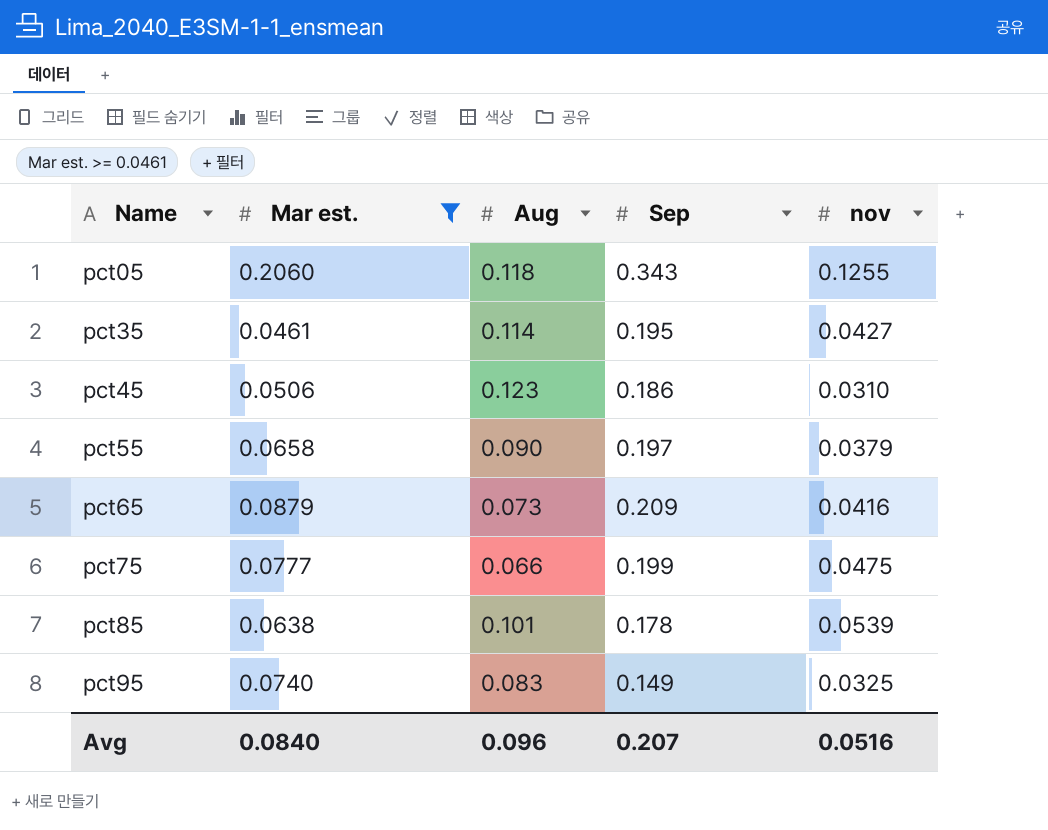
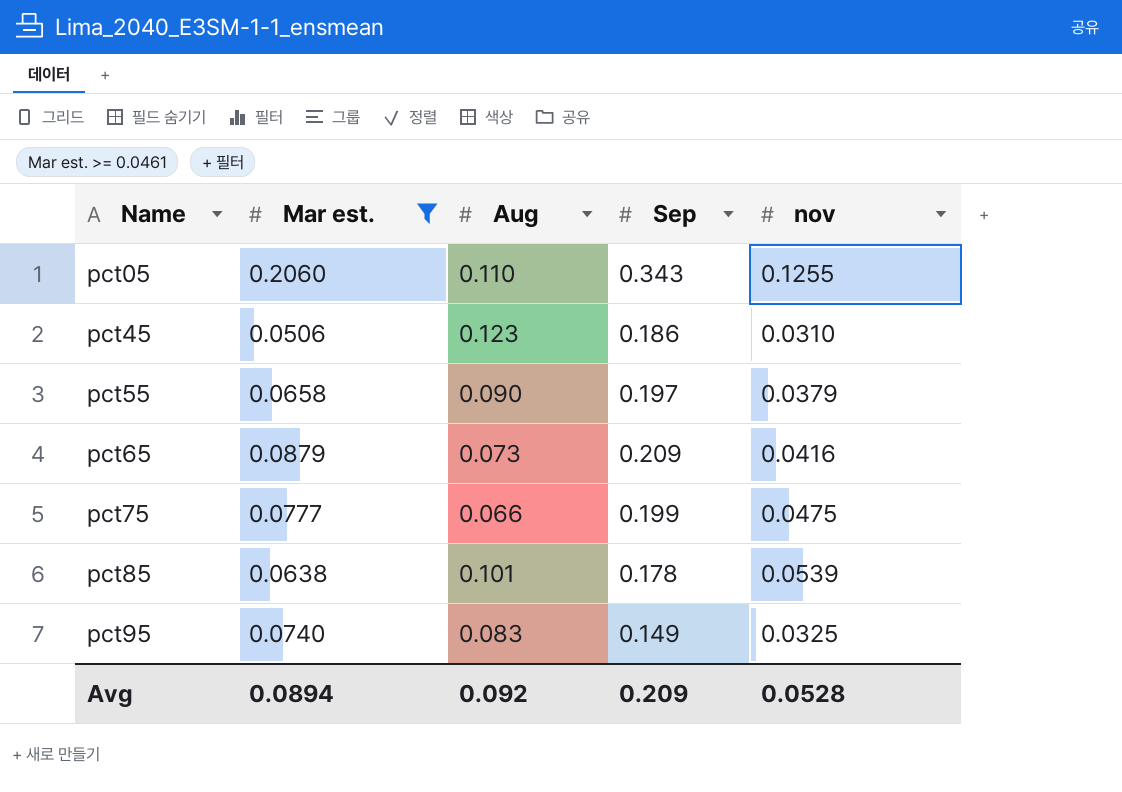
row pct35: 0.0461 | 0.114 | 0.195 | 0.0427 -> none
pct05 | Aug: 0.118 -> 0.110
Avg | Mar est.: 0.0840 -> 0.0894
Avg | Aug: 0.096 -> 0.092
Avg | Sep: 0.207 -> 0.209
Avg | nov: 0.0516 -> 0.0528

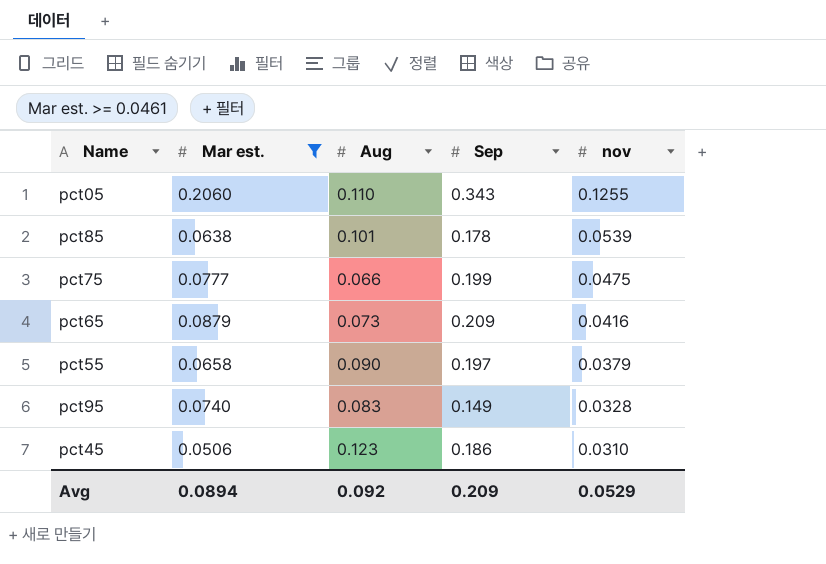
row order: Name ascending -> nov descending
pct95 | nov: 0.0325 -> 0.0328
Avg | nov: 0.0528 -> 0.0529

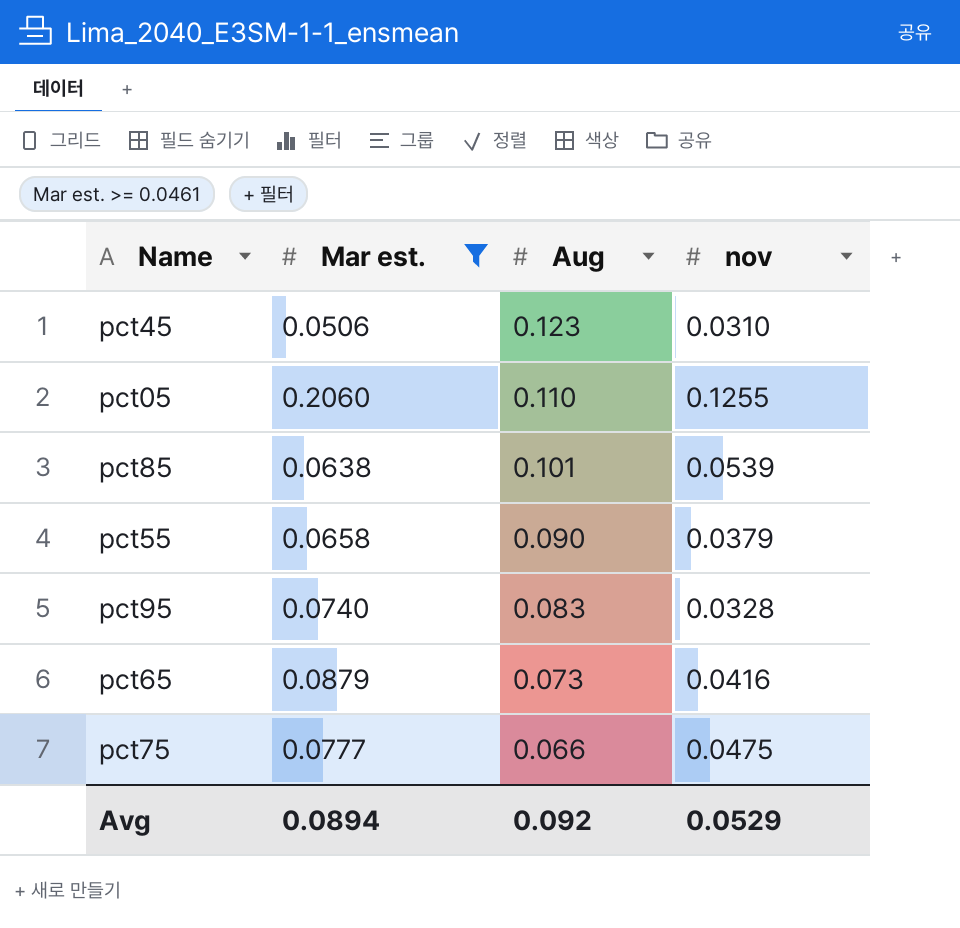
row order: nov descending -> Aug descending
column Sep | position: 4 -> none

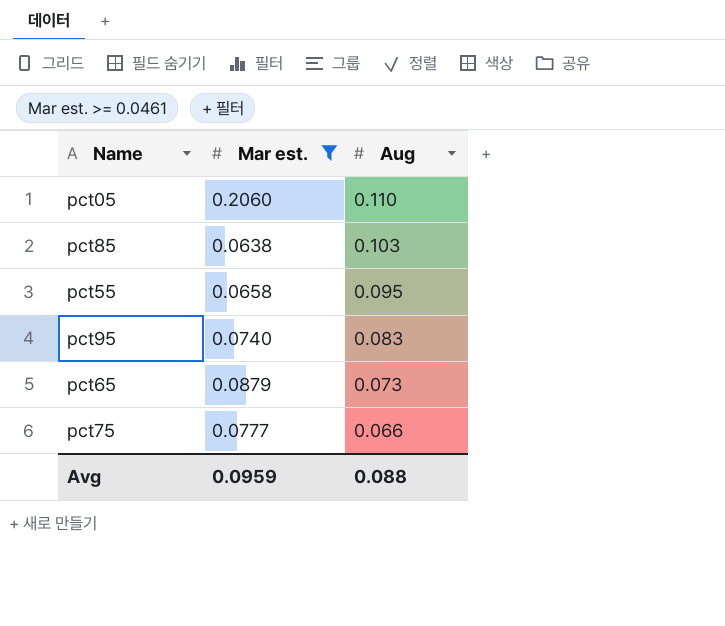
column nov | position: 4 -> none
row pct45: 0.0506 | 0.123 | 0.0310 -> none
pct85 | Aug: 0.101 -> 0.103
pct55 | Aug: 0.090 -> 0.095
Avg | Mar est.: 0.0894 -> 0.0959
Avg | Aug: 0.092 -> 0.088

